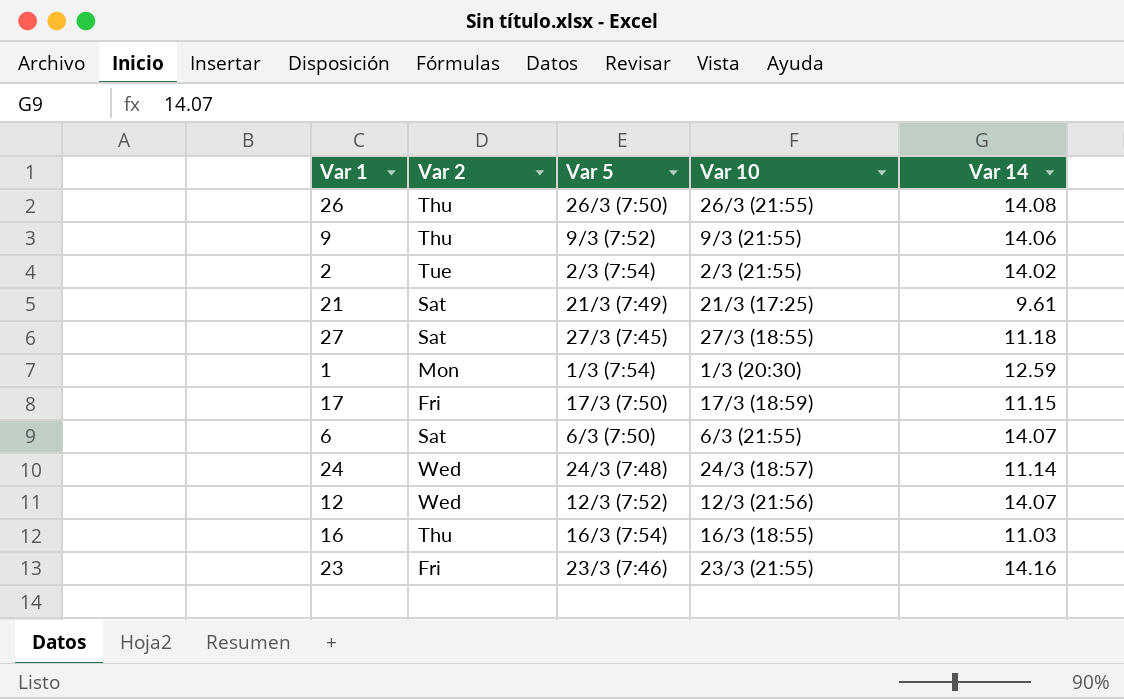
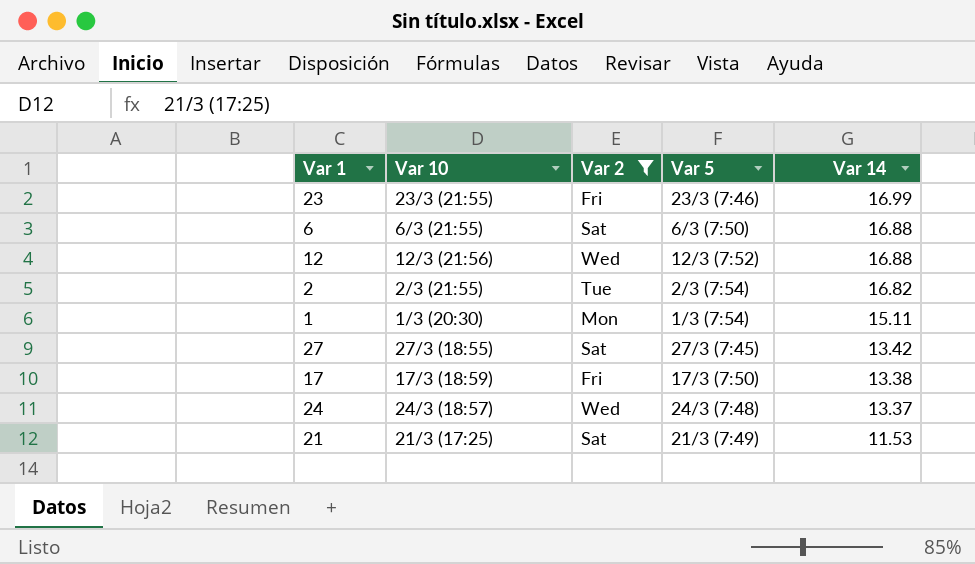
filter: none -> Var 2 != Thu
row order: none -> Var 14 descending
column Var 10 | position: 4 -> 2
23 | Var 14: 14.16 -> 16.99
6 | Var 14: 14.07 -> 16.88
12 | Var 14: 14.07 -> 16.88
2 | Var 14: 14.02 -> 16.82
1 | Var 14: 12.59 -> 15.11
27 | Var 14: 11.18 -> 13.42
17 | Var 14: 11.15 -> 13.38
24 | Var 14: 11.14 -> 13.37
21 | Var 14: 9.61 -> 11.53

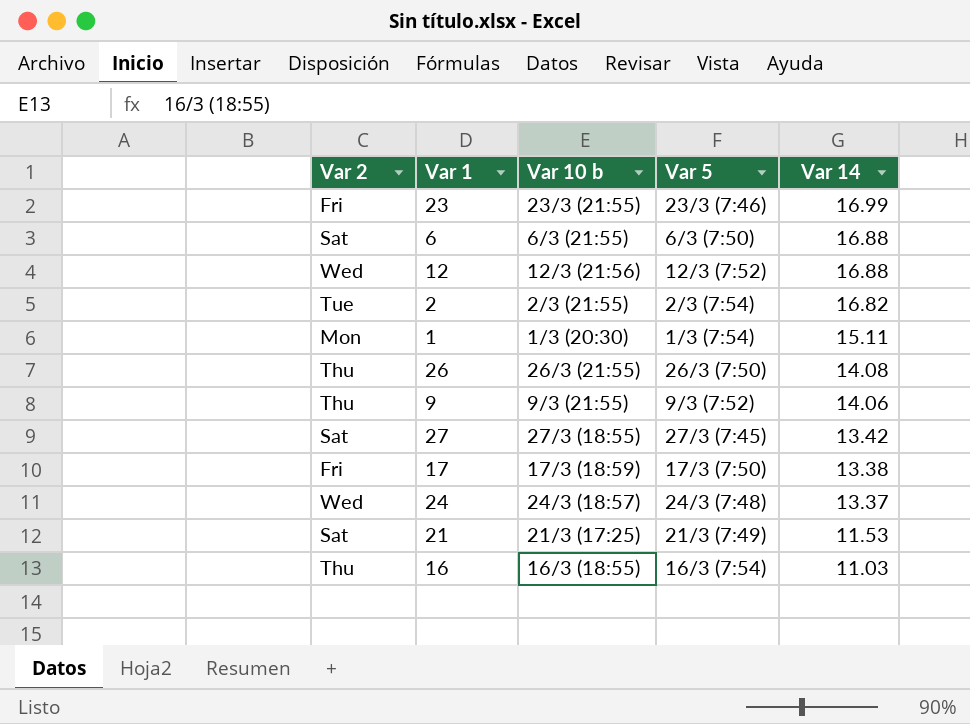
filter: Var 2 != Thu -> none
column Var 2 | position: 3 -> 1
column name: Var 10 -> Var 10 b

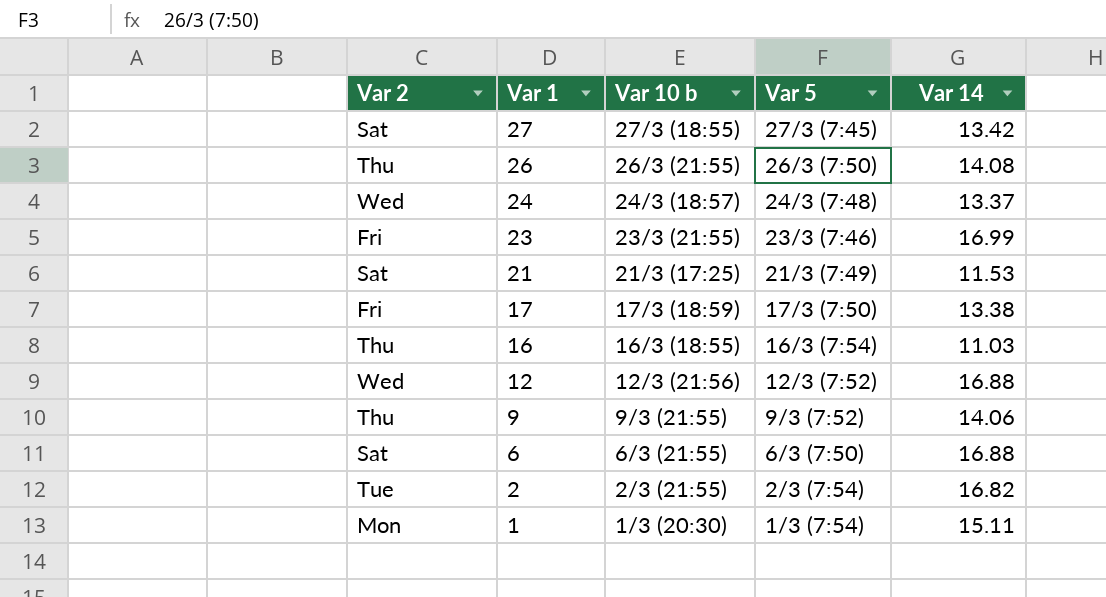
row order: Var 14 descending -> Var 1 descending

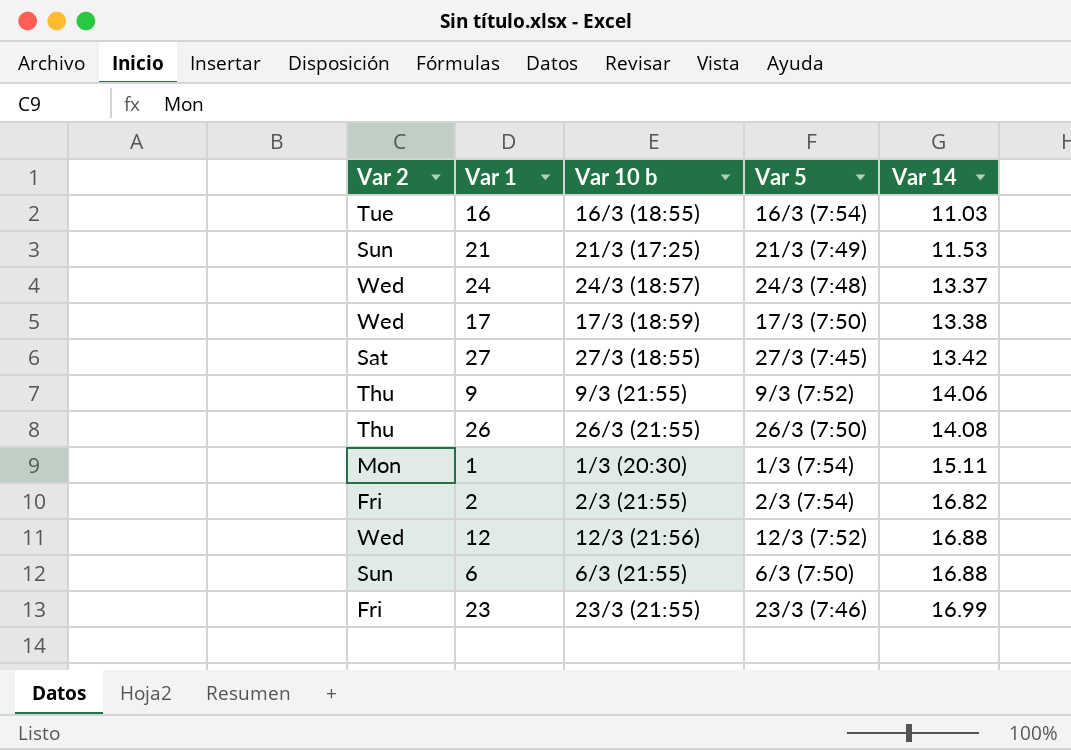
row order: Var 1 descending -> Var 14 ascending
16 | Var 2: Thu -> Tue
21 | Var 2: Sat -> Sun
17 | Var 2: Fri -> Wed
2 | Var 2: Tue -> Fri
6 | Var 2: Sat -> Sun

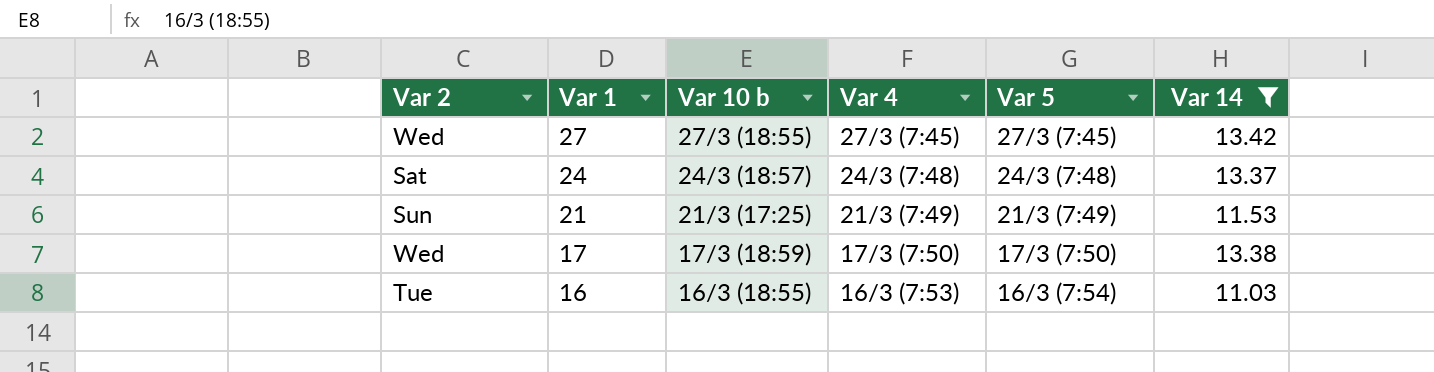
filter: none -> Var 14 <= 13.42
row order: Var 14 ascending -> Var 1 descending
column Var 4 | position: none -> 4
27 | Var 2: Sat -> Wed
24 | Var 2: Wed -> Sat

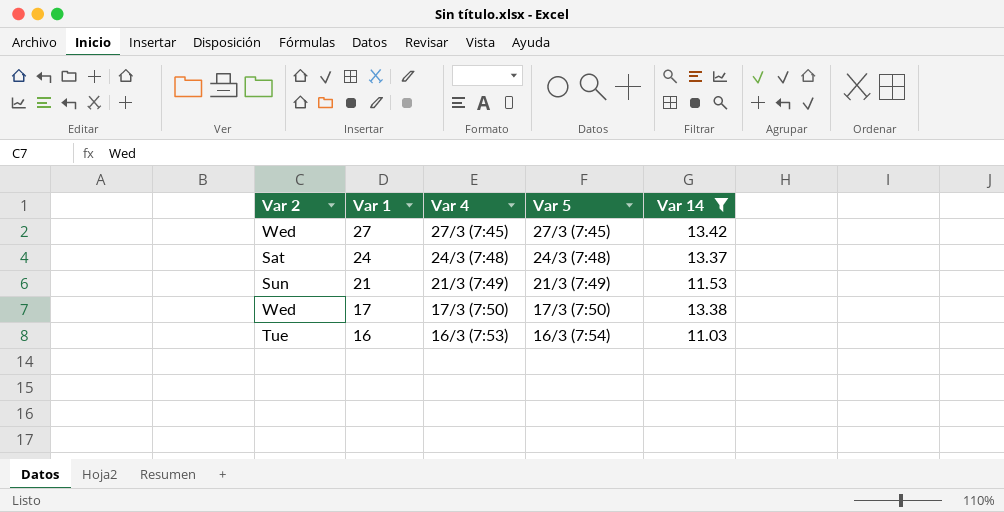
column Var 10 b | position: 3 -> none

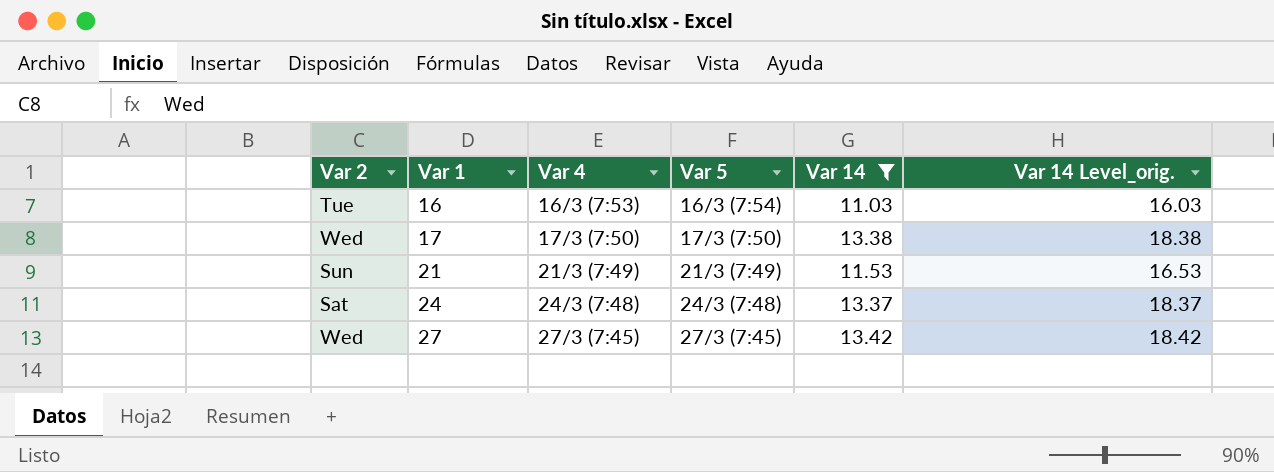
row order: Var 1 descending -> Var 1 ascending
column Var 14 Level_orig. | formula: none -> [Var 14] + 5

